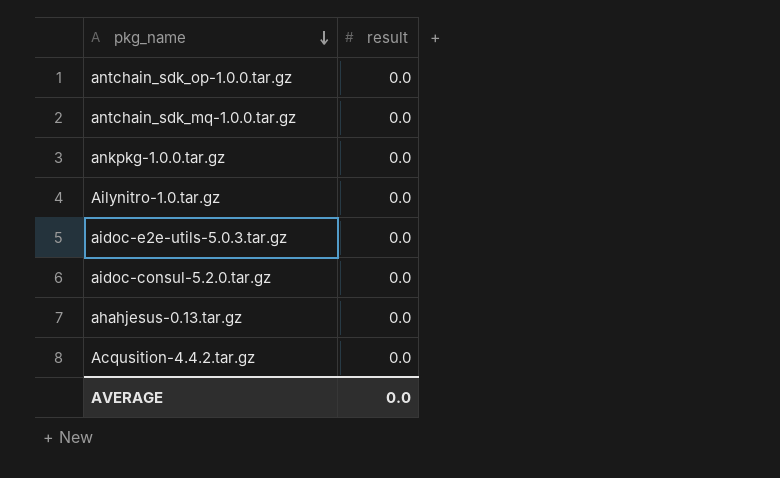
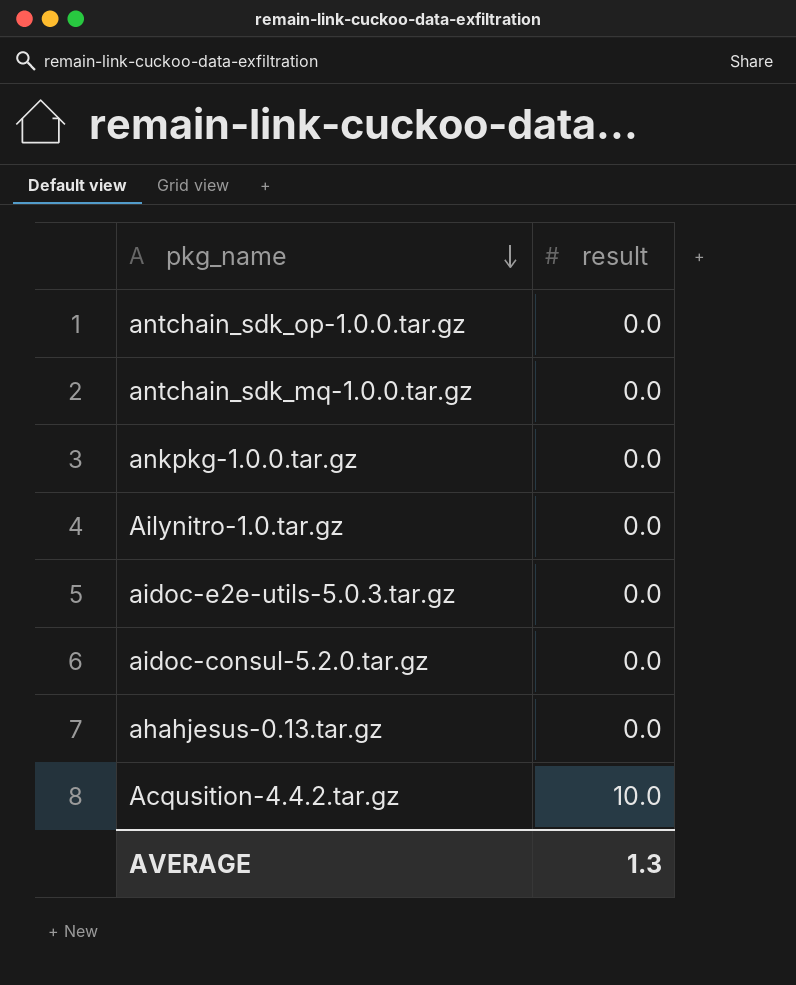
Acqusition-4.4.2.tar.gz | result: 0.0 -> 10.0
AVERAGE | result: 0.0 -> 1.3

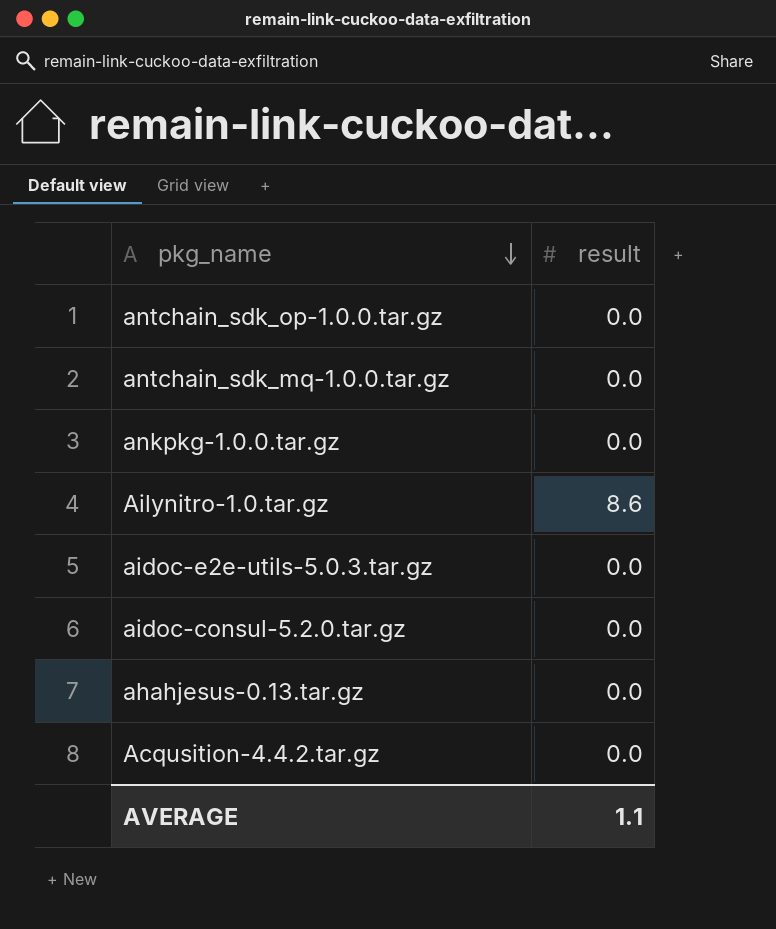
Ailynitro-1.0.tar.gz | result: 0.0 -> 8.6
Acqusition-4.4.2.tar.gz | result: 10.0 -> 0.0
AVERAGE | result: 1.3 -> 1.1

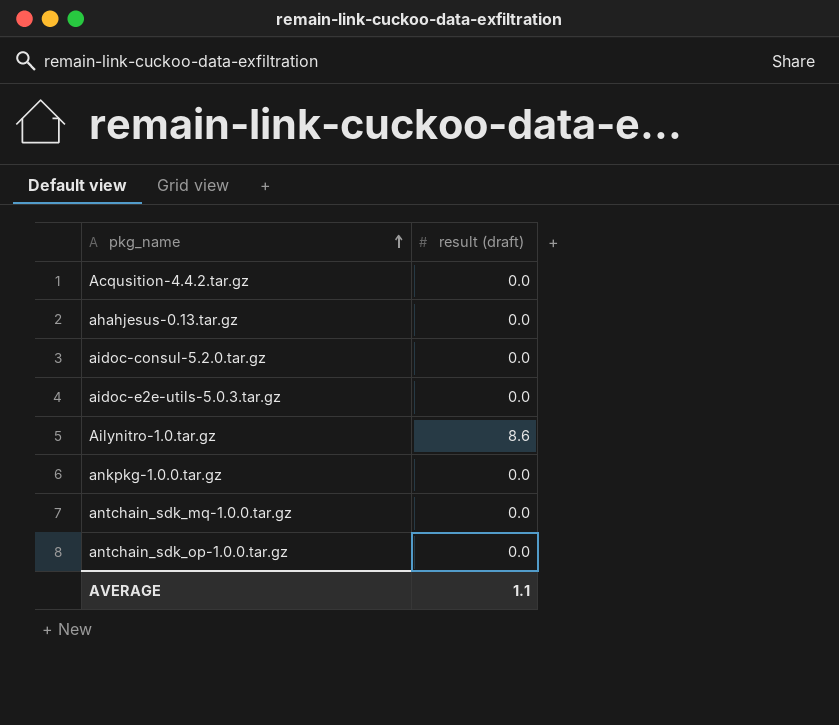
row order: pkg_name descending -> pkg_name ascending
column name: result -> result (draft)

